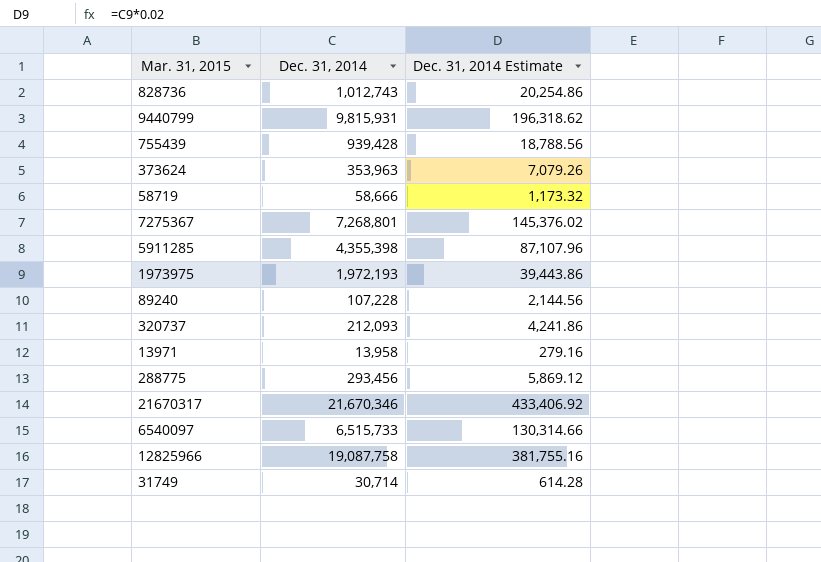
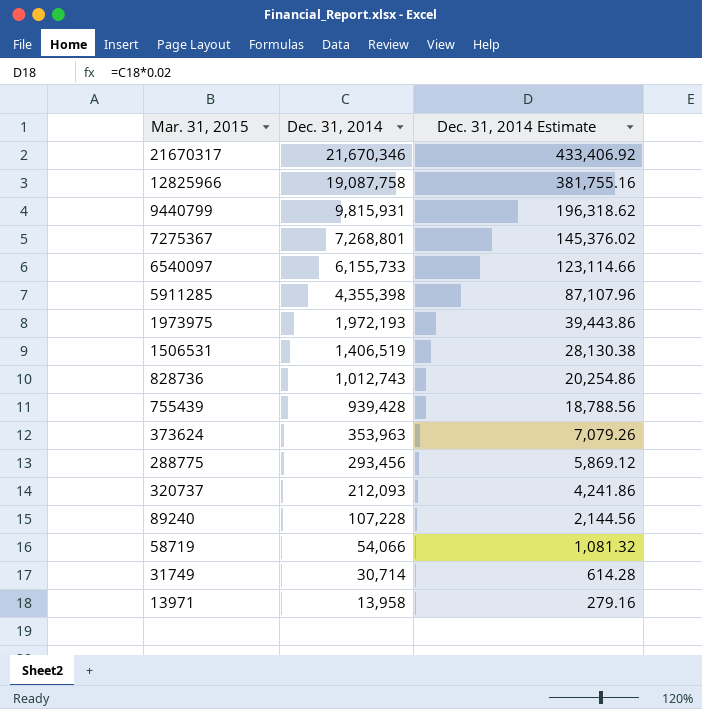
row order: none -> Dec. 31, 2014 descending
6540097 | Dec. 31, 2014: 6,515,733 -> 6,155,733
6540097 | Dec. 31, 2014 Estimate: 130,314.66 -> 123,114.66
row 1506531: none -> 1,406,519 | 28,130.38
58719 | Dec. 31, 2014: 58,666 -> 54,066
58719 | Dec. 31, 2014 Estimate: 1,173.32 -> 1,081.32

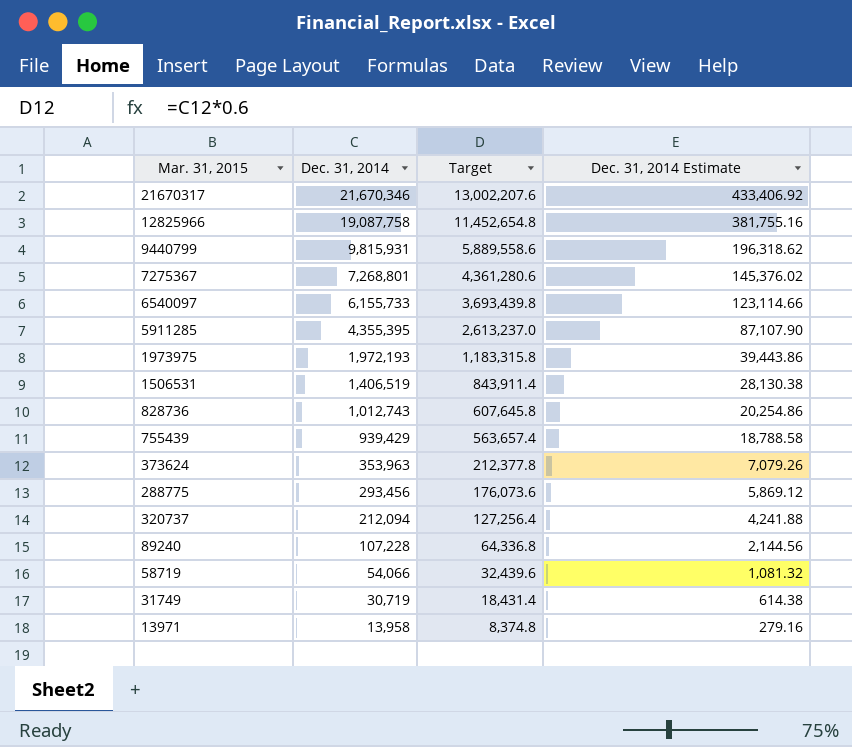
column Target | formula: none -> [Dec. 31, 2014] * 0.6
5911285 | Dec. 31, 2014: 4,355,398 -> 4,355,395
5911285 | Dec. 31, 2014 Estimate: 87,107.96 -> 87,107.90
755439 | Dec. 31, 2014: 939,428 -> 939,429
755439 | Dec. 31, 2014 Estimate: 18,788.56 -> 18,788.58
320737 | Dec. 31, 2014: 212,093 -> 212,094
320737 | Dec. 31, 2014 Estimate: 4,241.86 -> 4,241.88
31749 | Dec. 31, 2014: 30,714 -> 30,719
31749 | Dec. 31, 2014 Estimate: 614.28 -> 614.38

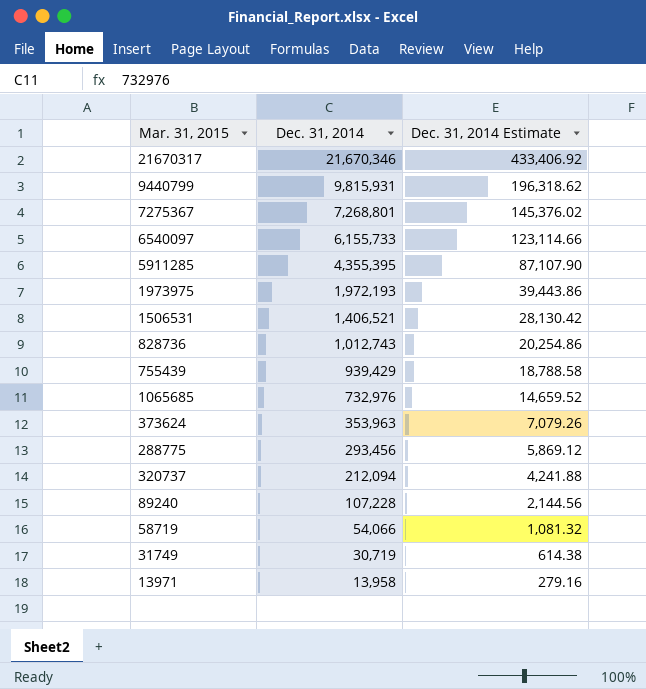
column Target | formula: [Dec. 31, 2014] * 0.6 -> none
row 12825966: 19,087,758 | 11,452,654.8 | 381,755.16 -> none
1506531 | Dec. 31, 2014: 1,406,519 -> 1,406,521
1506531 | Dec. 31, 2014 Estimate: 28,130.38 -> 28,130.42
row 1065685: none -> 732,976 | 14,659.52

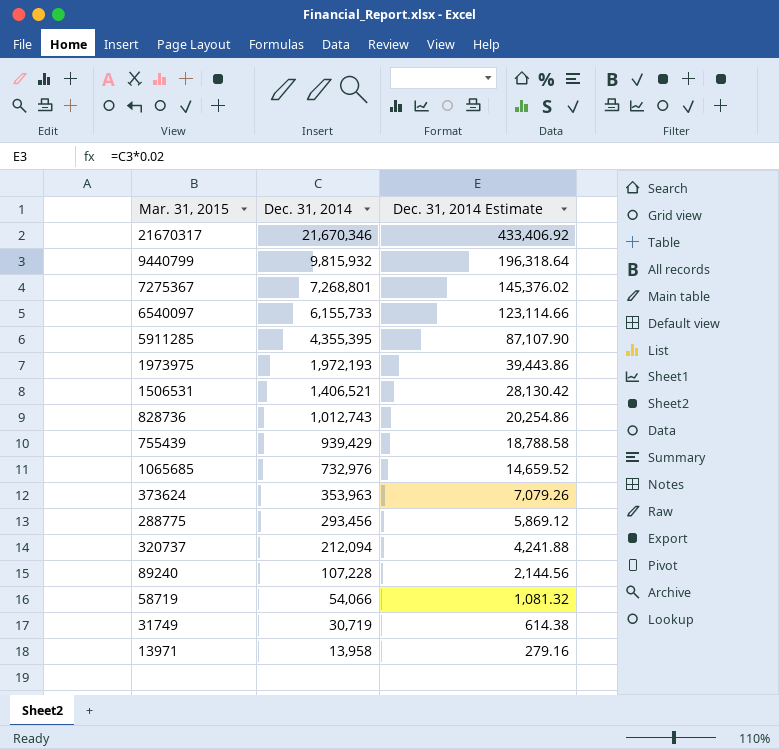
9440799 | Dec. 31, 2014: 9,815,931 -> 9,815,932
9440799 | Dec. 31, 2014 Estimate: 196,318.62 -> 196,318.64

